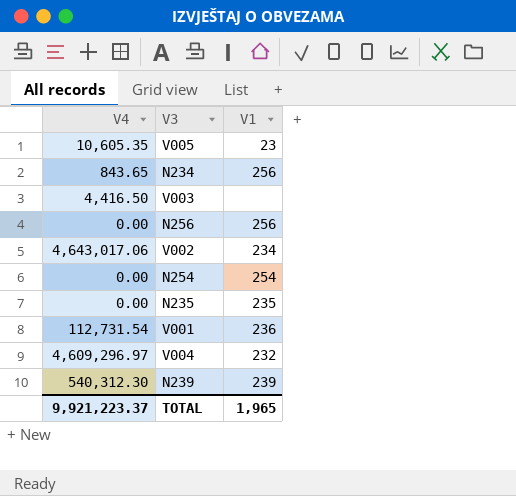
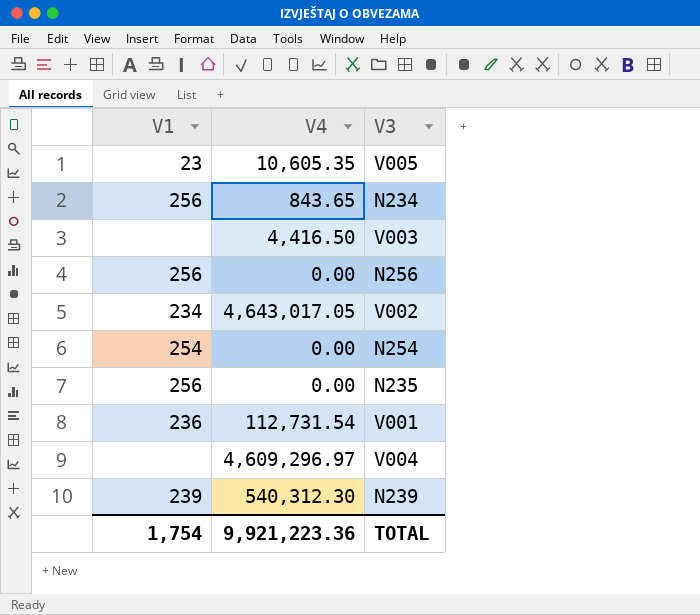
column V1 | position: 3 -> 1
V002 | V4: 4,643,017.06 -> 4,643,017.05
N235 | V1: 235 -> 256
V004 | V1: 232 -> none
TOTAL | V1: 1,965 -> 1,754
TOTAL | V4: 9,921,223.37 -> 9,921,223.36

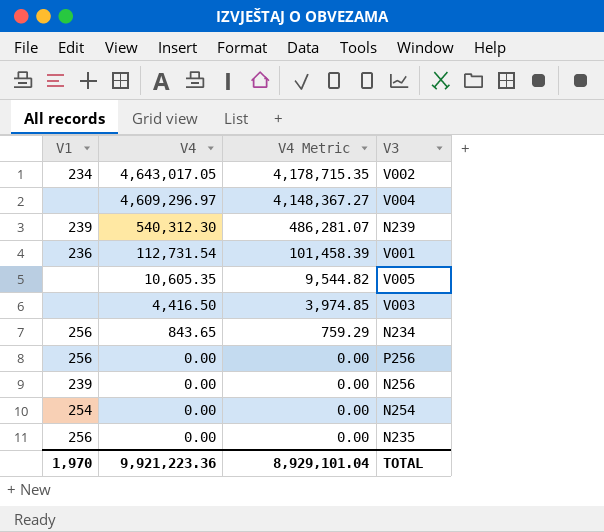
row order: none -> V4 descending
column V4 Metric | formula: none -> [V4] * 0.9
V005 | V1: 23 -> none
row P256: none -> 256 | 0.00 | 0.00
N256 | V1: 256 -> 239
TOTAL | V1: 1,754 -> 1,970

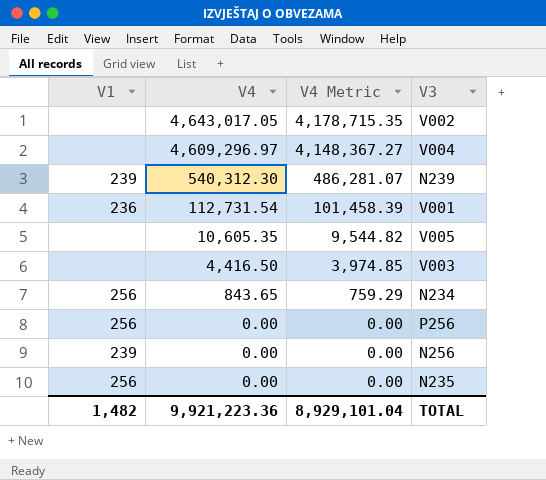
row N254: 254 | 0.00 | 0.00 -> none
V002 | V1: 234 -> none
TOTAL | V1: 1,970 -> 1,482

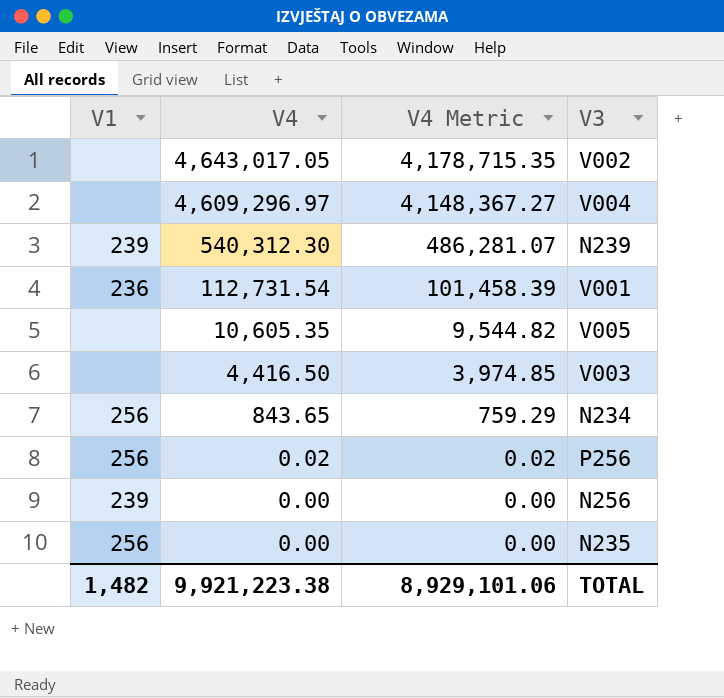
P256 | V4: 0.00 -> 0.02
P256 | V4 Metric: 0.00 -> 0.02
TOTAL | V4: 9,921,223.36 -> 9,921,223.38
TOTAL | V4 Metric: 8,929,101.04 -> 8,929,101.06

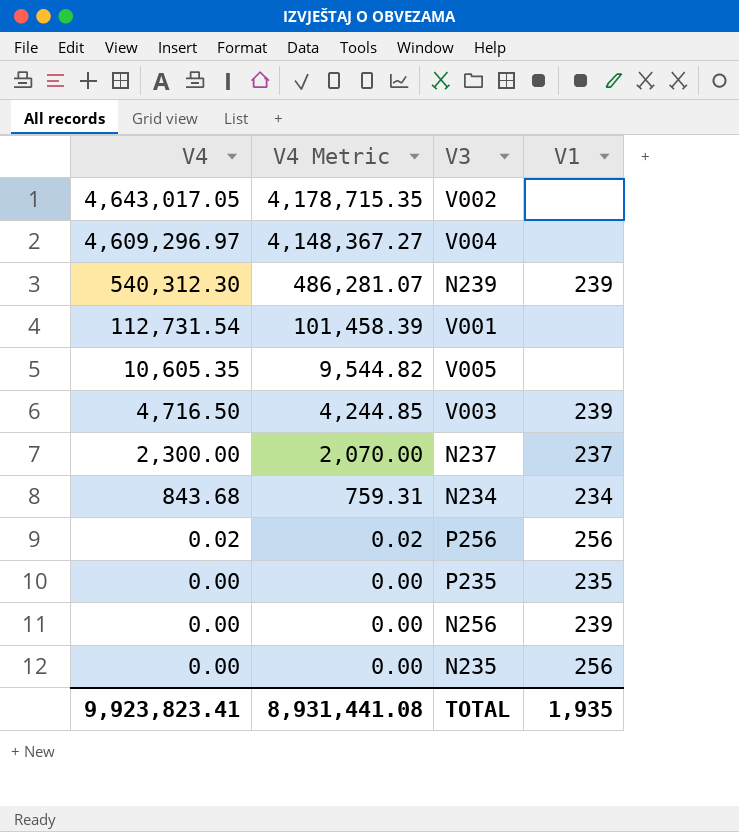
column V1 | position: 1 -> 4
V001 | V1: 236 -> none
V003 | V4: 4,416.50 -> 4,716.50
V003 | V4 Metric: 3,974.85 -> 4,244.85
V003 | V1: none -> 239
row N237: none -> 2,300.00 | 2,070.00 | 237
N234 | V4: 843.65 -> 843.68
N234 | V4 Metric: 759.29 -> 759.31
N234 | V1: 256 -> 234
row P235: none -> 0.00 | 0.00 | 235
TOTAL | V4: 9,921,223.38 -> 9,923,823.41
TOTAL | V4 Metric: 8,929,101.06 -> 8,931,441.08
TOTAL | V1: 1,482 -> 1,935

